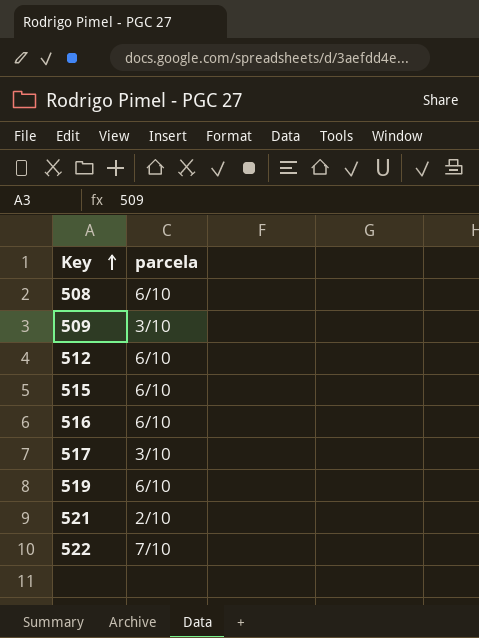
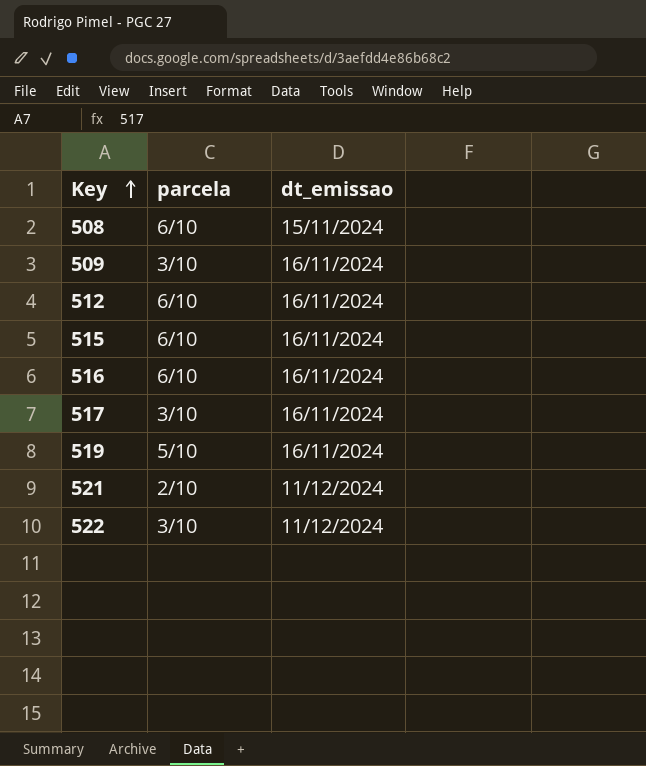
column dt_emissao | position: none -> 3
519 | parcela: 6/10 -> 5/10
522 | parcela: 7/10 -> 3/10

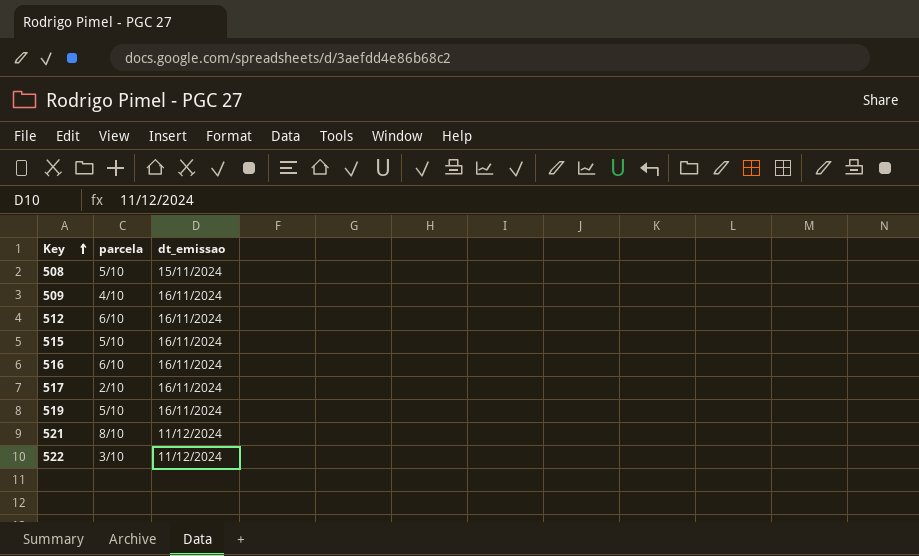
508 | parcela: 6/10 -> 5/10
509 | parcela: 3/10 -> 4/10
515 | parcela: 6/10 -> 5/10
517 | parcela: 3/10 -> 2/10
521 | parcela: 2/10 -> 8/10

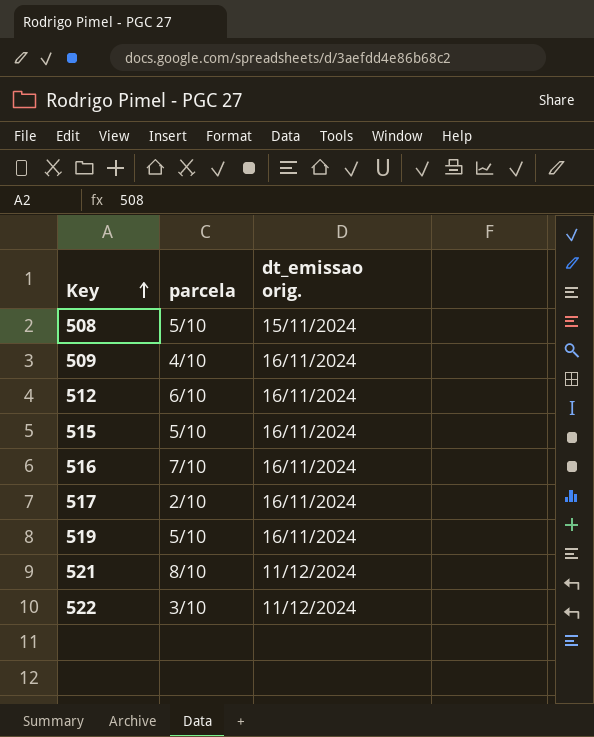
column name: dt_emissao -> dt_emissao orig.
516 | parcela: 6/10 -> 7/10

